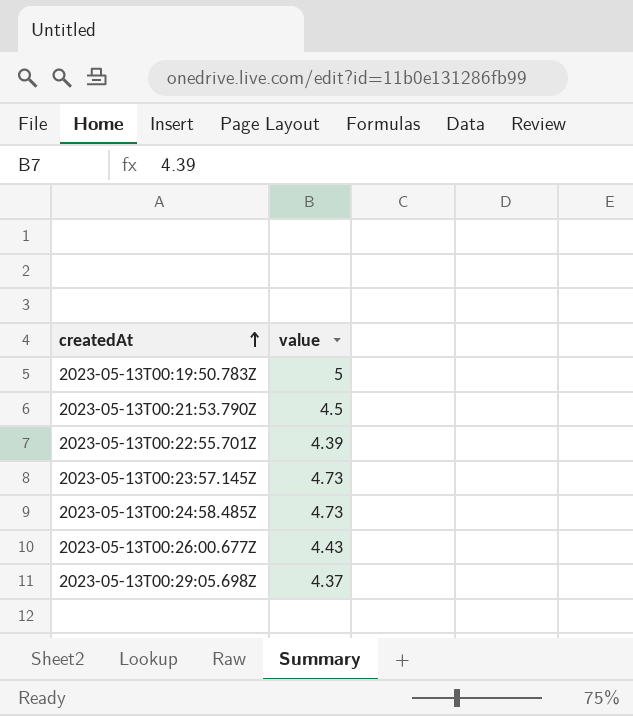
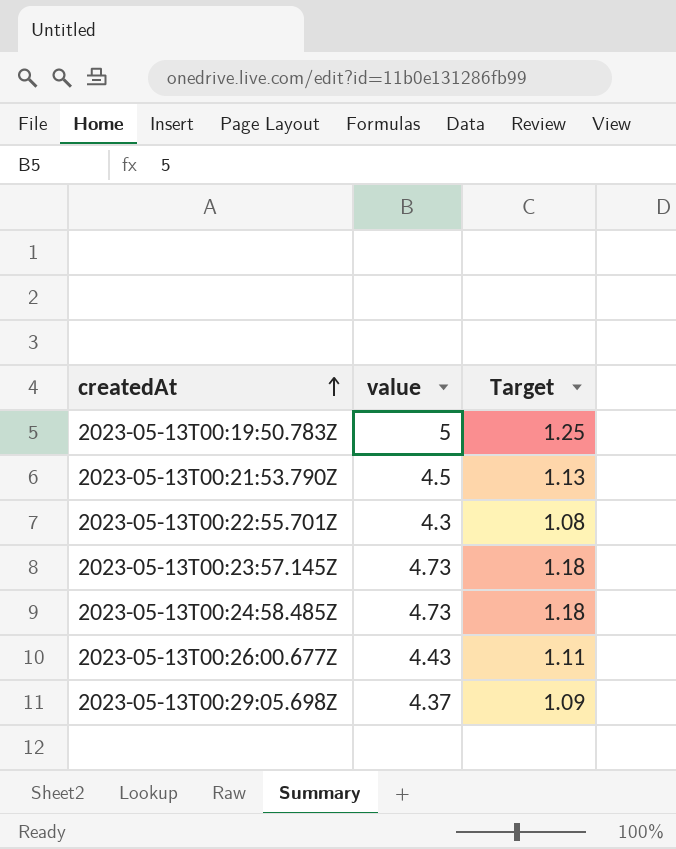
column Target | formula: none -> [value] * 0.25
2023-05-13T00:22:55.701Z | value: 4.39 -> 4.3

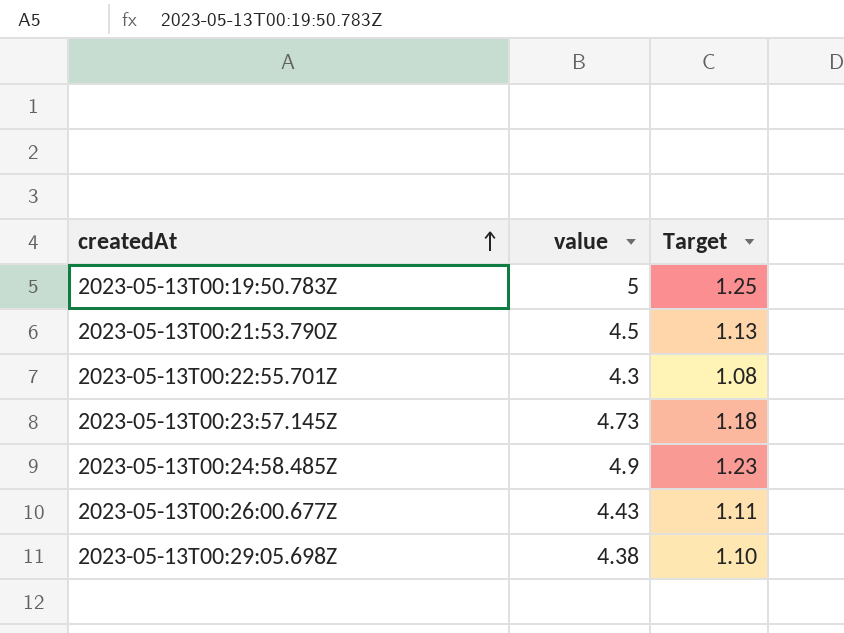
2023-05-13T00:24:58.485Z | value: 4.73 -> 4.9
2023-05-13T00:24:58.485Z | Target: 1.18 -> 1.23
2023-05-13T00:29:05.698Z | value: 4.37 -> 4.38
2023-05-13T00:29:05.698Z | Target: 1.09 -> 1.10

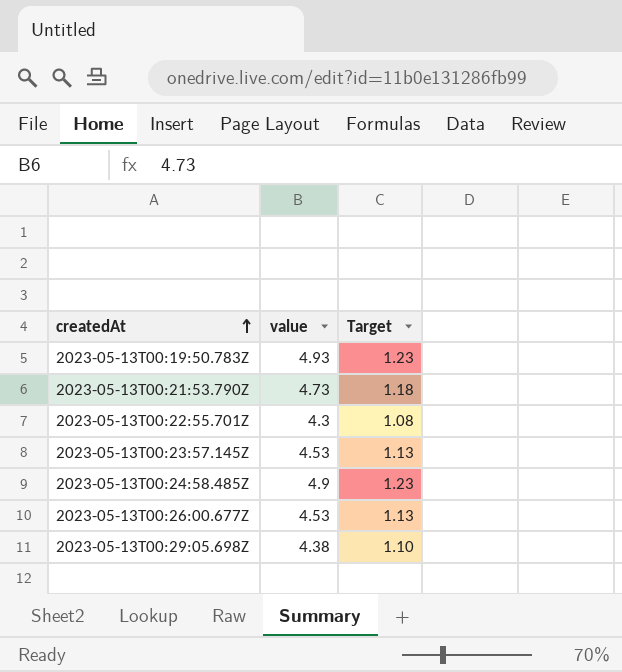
2023-05-13T00:19:50.783Z | value: 5 -> 4.93
2023-05-13T00:19:50.783Z | Target: 1.25 -> 1.23
2023-05-13T00:21:53.790Z | value: 4.5 -> 4.73
2023-05-13T00:21:53.790Z | Target: 1.13 -> 1.18
2023-05-13T00:23:57.145Z | value: 4.73 -> 4.53
2023-05-13T00:23:57.145Z | Target: 1.18 -> 1.13
2023-05-13T00:26:00.677Z | value: 4.43 -> 4.53
2023-05-13T00:26:00.677Z | Target: 1.11 -> 1.13

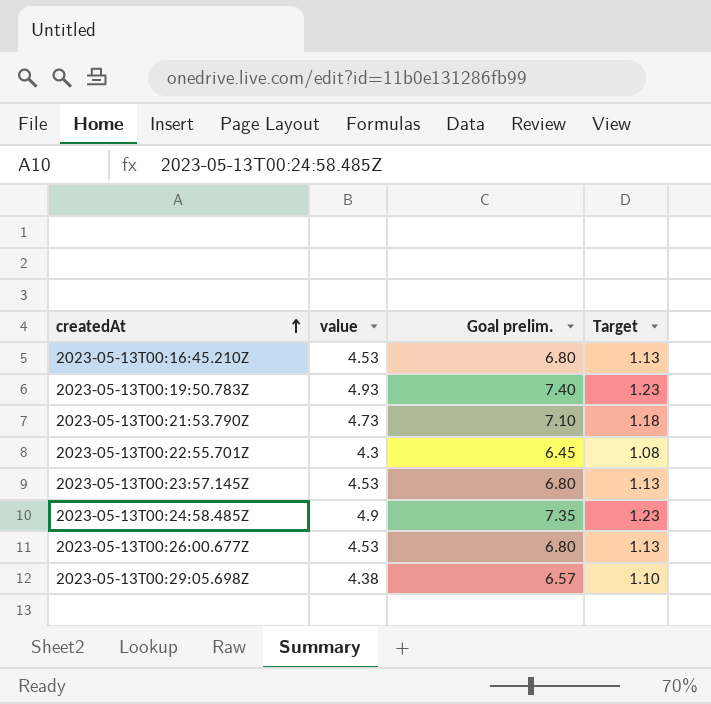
column Goal prelim. | formula: none -> [value] * 1.5
row 2023-05-13T00:16:45.210Z: none -> 4.53 | 6.80 | 1.13

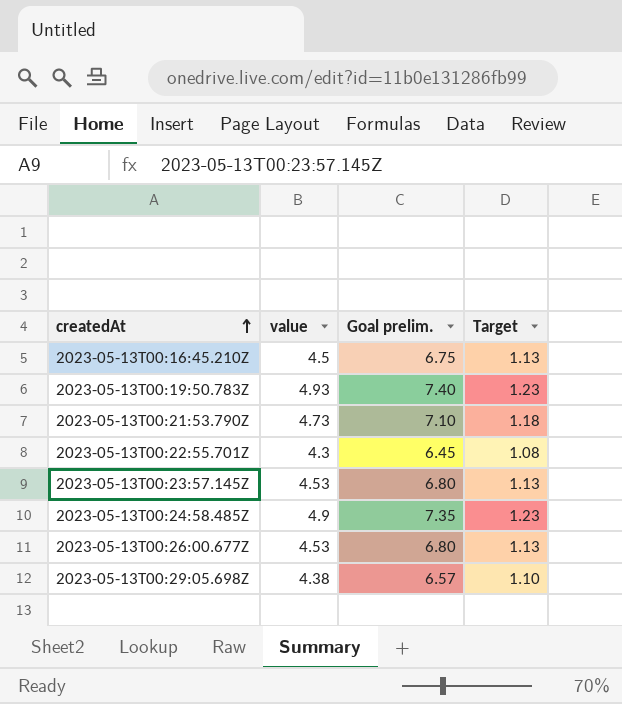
2023-05-13T00:16:45.210Z | value: 4.53 -> 4.5
2023-05-13T00:16:45.210Z | Goal prelim.: 6.80 -> 6.75

